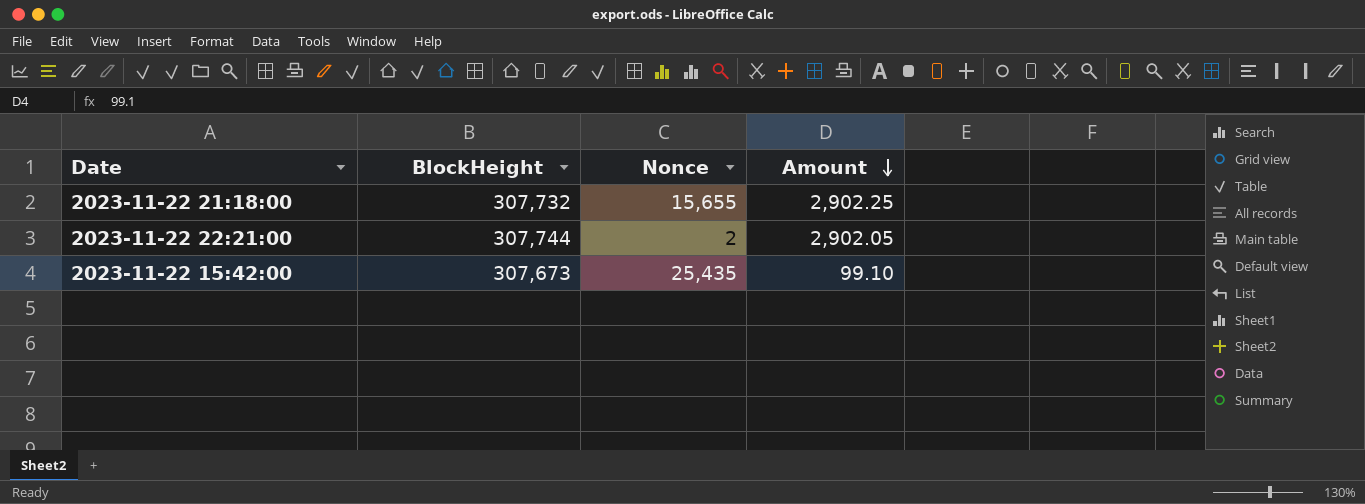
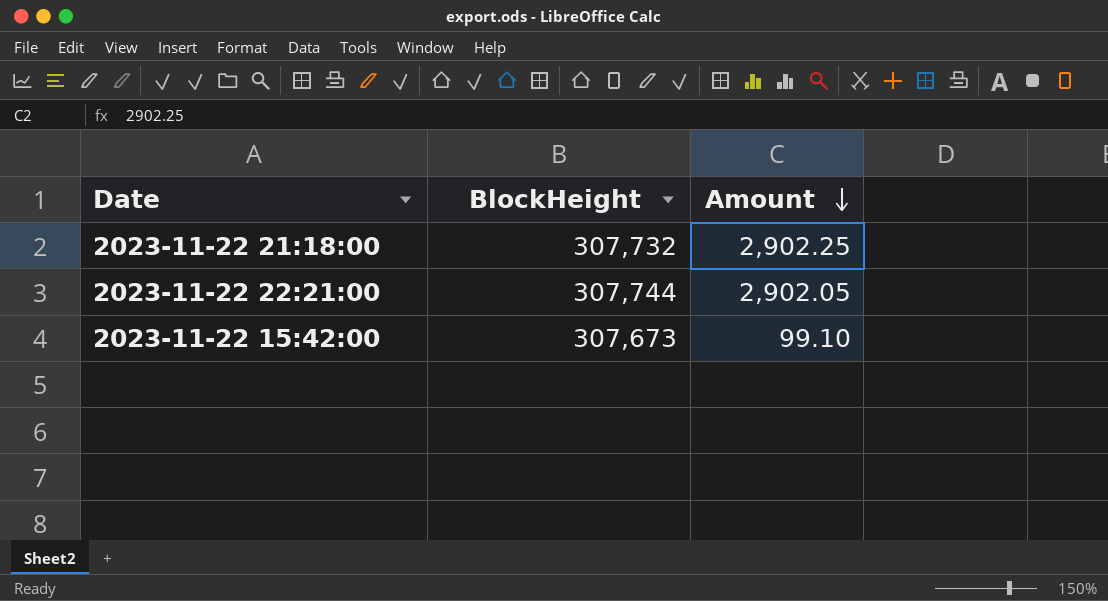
column Nonce | position: 3 -> none

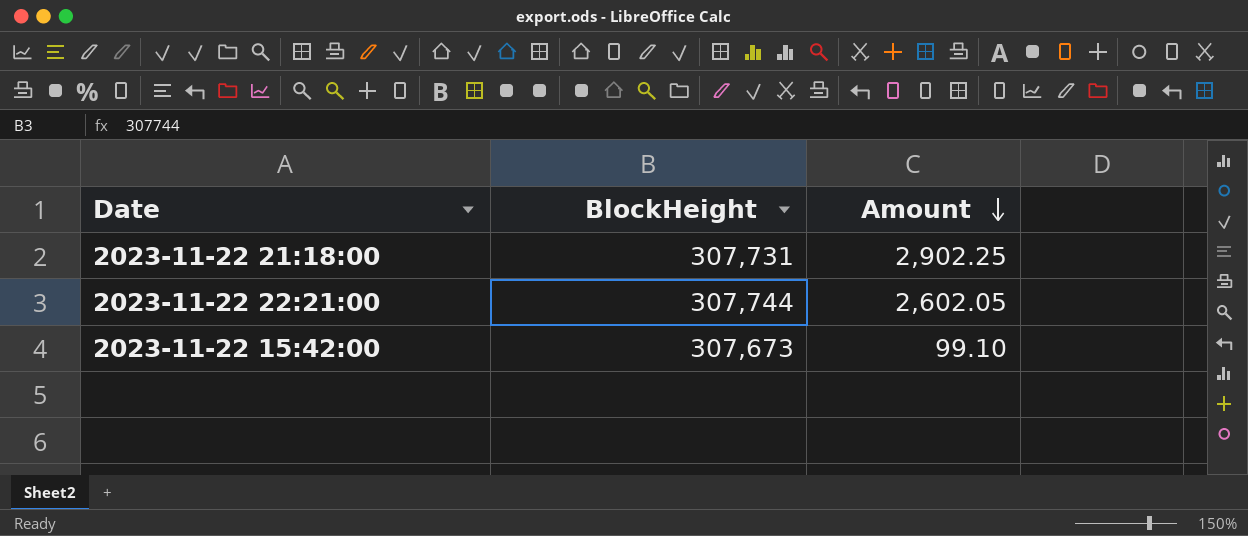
2023-11-22 21:18:00 | BlockHeight: 307,732 -> 307,731
2023-11-22 22:21:00 | Amount: 2,902.05 -> 2,602.05

